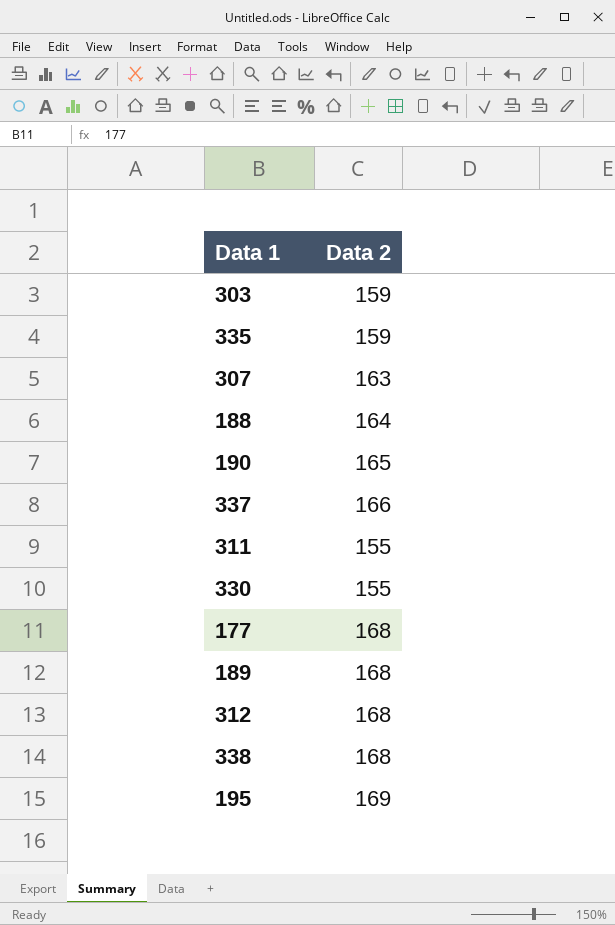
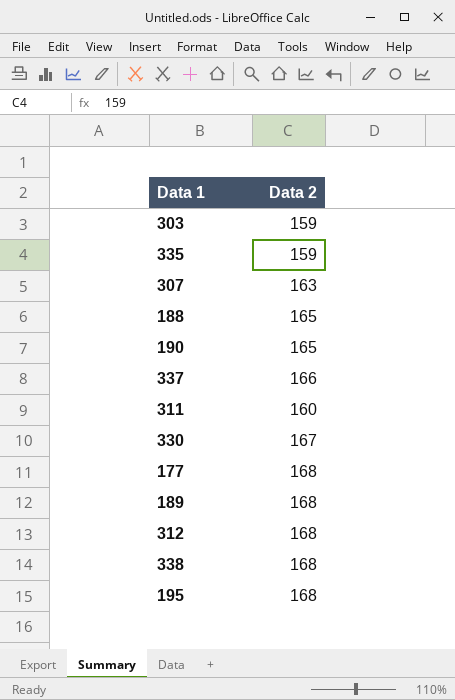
188 | Data 2: 164 -> 165
311 | Data 2: 155 -> 160
330 | Data 2: 155 -> 167
195 | Data 2: 169 -> 168

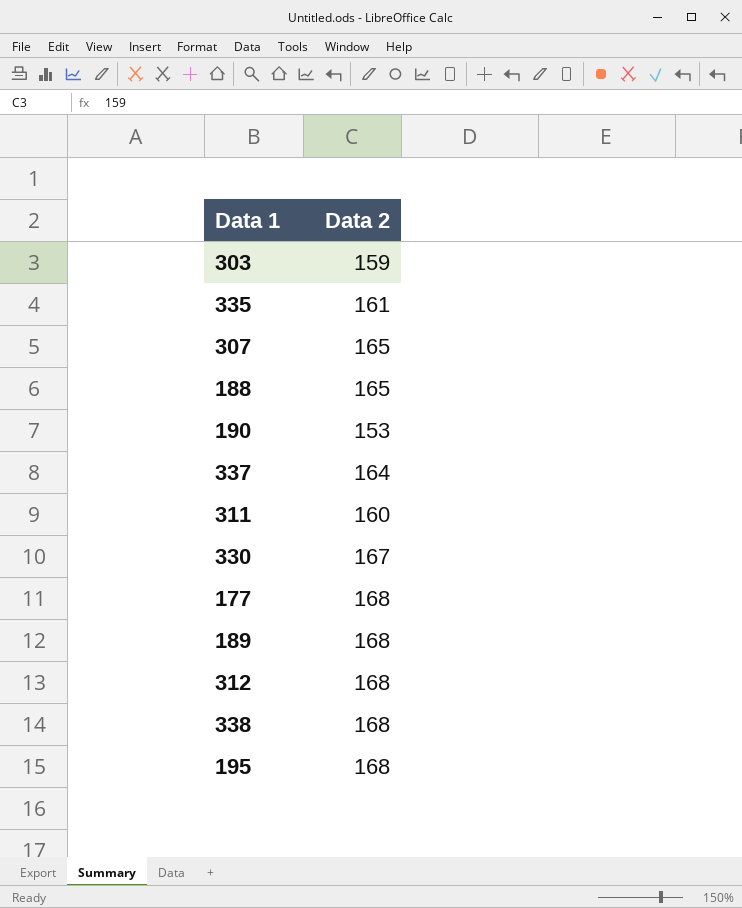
335 | Data 2: 159 -> 161
307 | Data 2: 163 -> 165
190 | Data 2: 165 -> 153
337 | Data 2: 166 -> 164

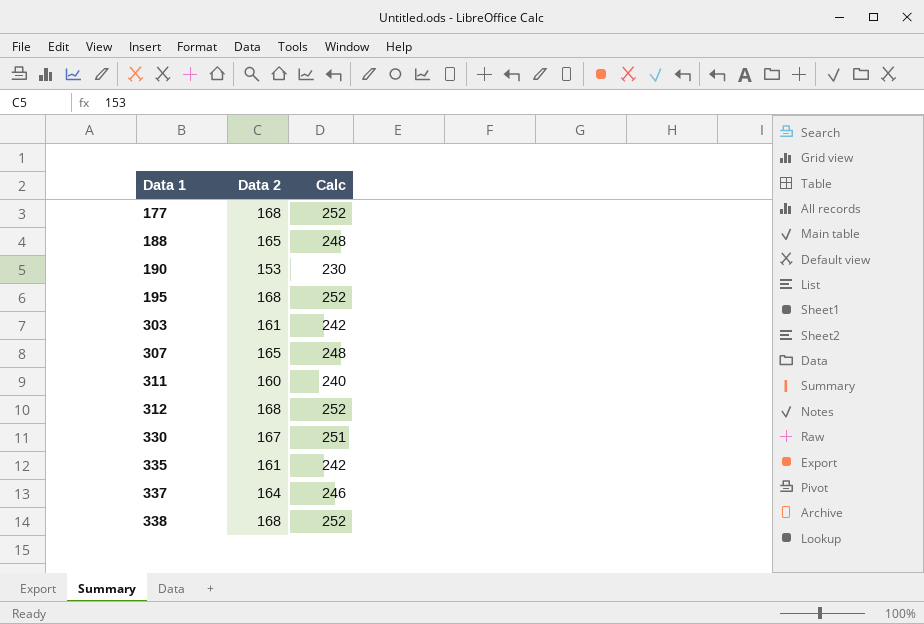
row order: none -> Data 1 ascending
column Calc | formula: none -> [Data 2] * 1.5
row 189: 168 -> none
303 | Data 2: 159 -> 161

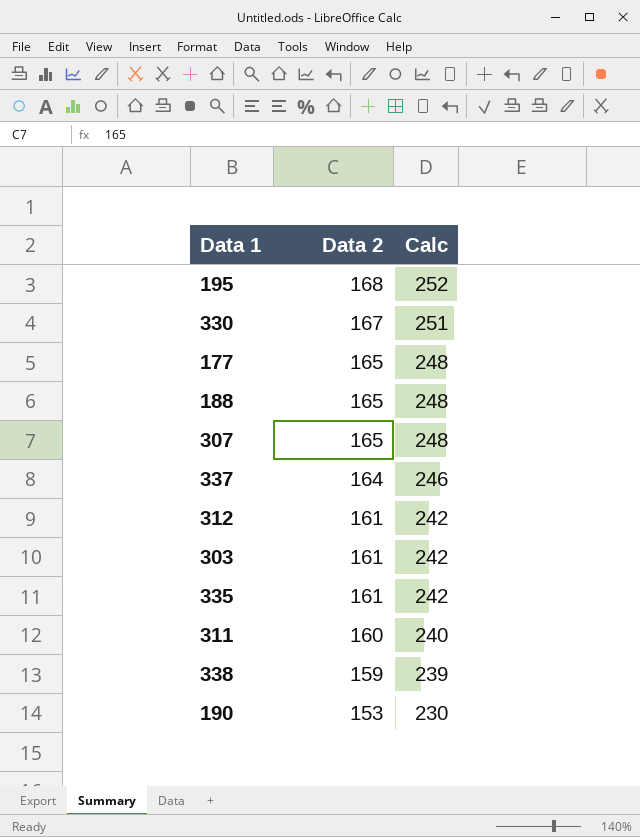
row order: Data 1 ascending -> Data 2 descending
177 | Data 2: 168 -> 165
177 | Calc: 252 -> 248
312 | Data 2: 168 -> 161
312 | Calc: 252 -> 242
338 | Data 2: 168 -> 159
338 | Calc: 252 -> 239

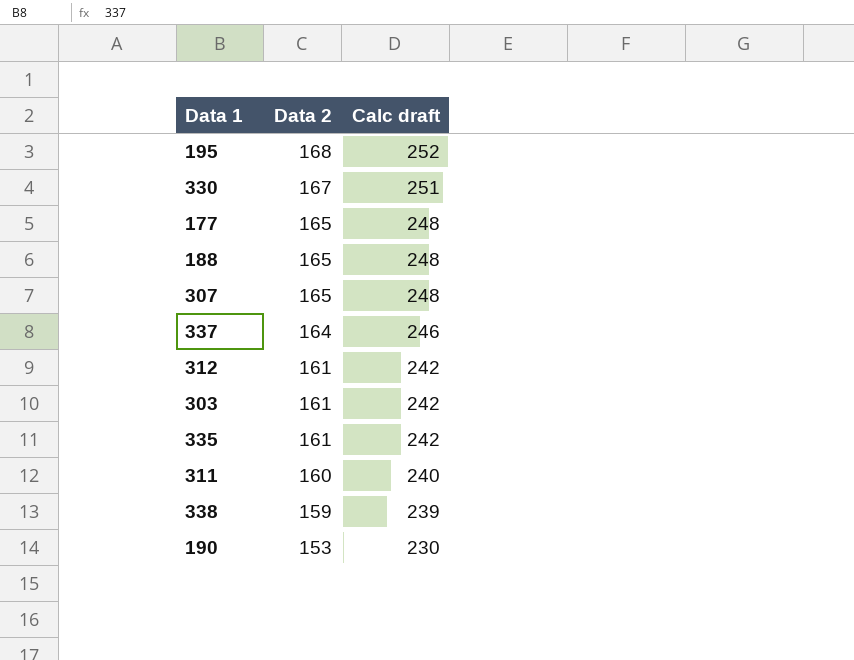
column name: Calc -> Calc draft

